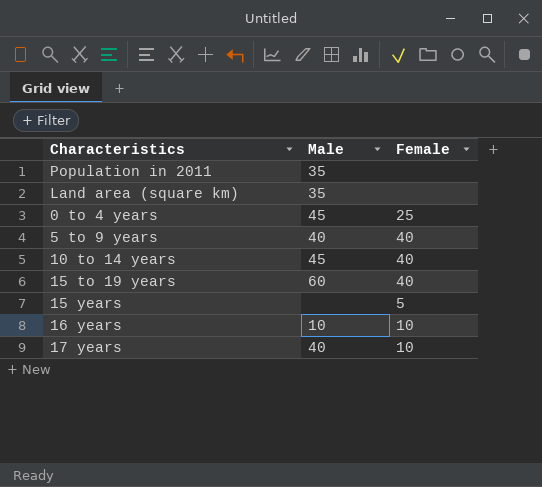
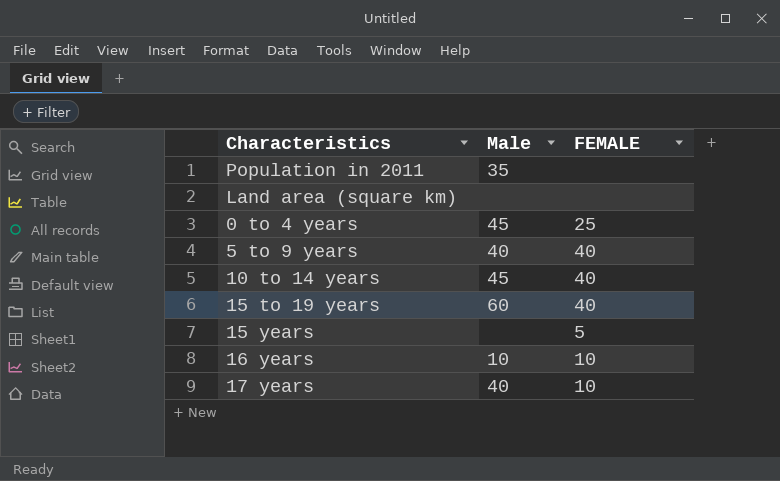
column name: Female -> FEMALE
Land area (square km) | Male: 35 -> none

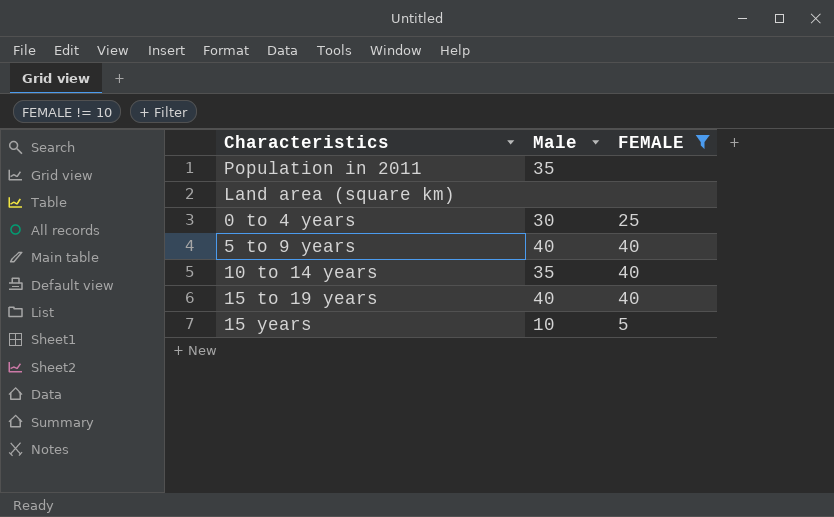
filter: none -> FEMALE != 10
0 to 4 years | Male: 45 -> 30
10 to 14 years | Male: 45 -> 35
15 to 19 years | Male: 60 -> 40
15 years | Male: none -> 10

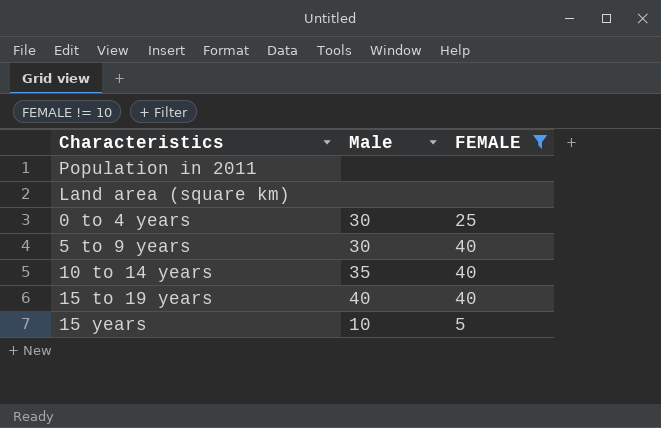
Population in 2011 | Male: 35 -> none
5 to 9 years | Male: 40 -> 30

